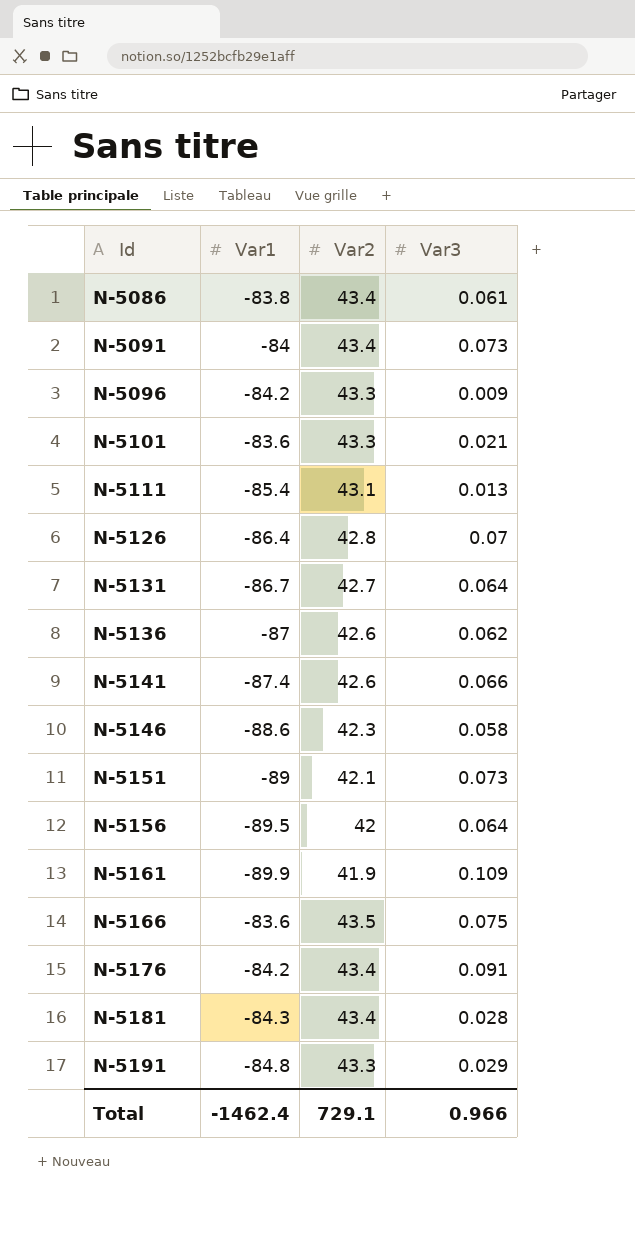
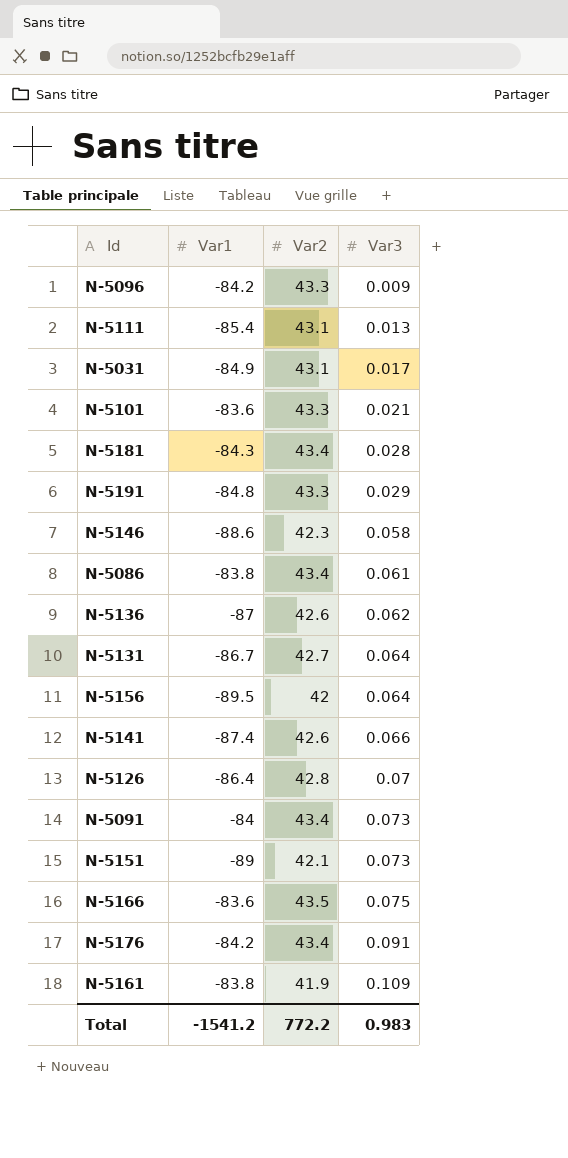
row order: Id ascending -> Var3 ascending
row N-5031: none -> -84.9 | 43.1 | 0.017
N-5161 | Var1: -89.9 -> -83.8
Total | Var1: -1462.4 -> -1541.2
Total | Var2: 729.1 -> 772.2
Total | Var3: 0.966 -> 0.983

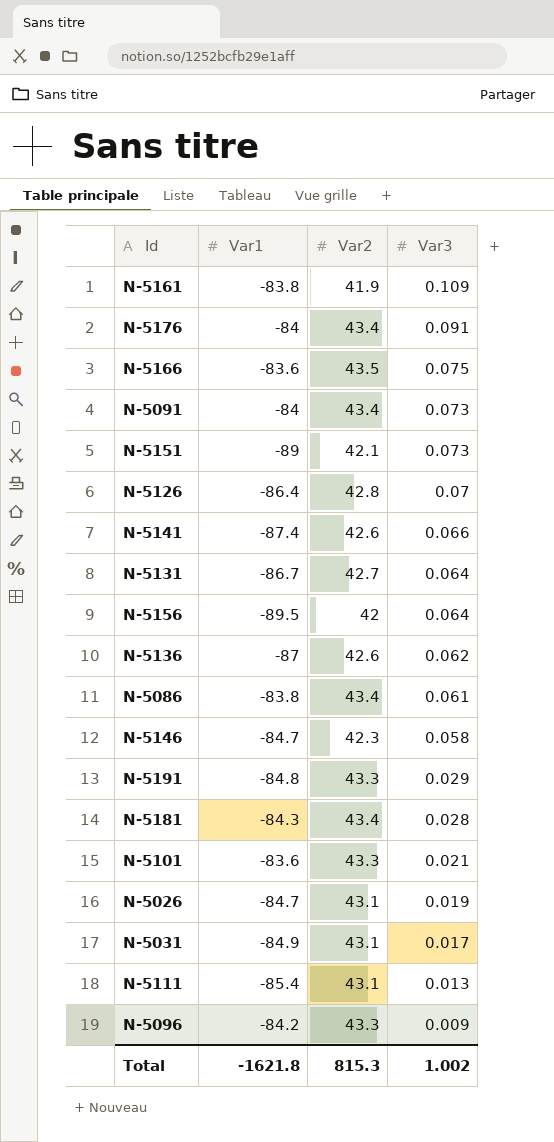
row order: Var3 ascending -> Var3 descending
N-5176 | Var1: -84.2 -> -84
N-5146 | Var1: -88.6 -> -84.7
row N-5026: none -> -84.7 | 43.1 | 0.019
Total | Var1: -1541.2 -> -1621.8
Total | Var2: 772.2 -> 815.3
Total | Var3: 0.983 -> 1.002

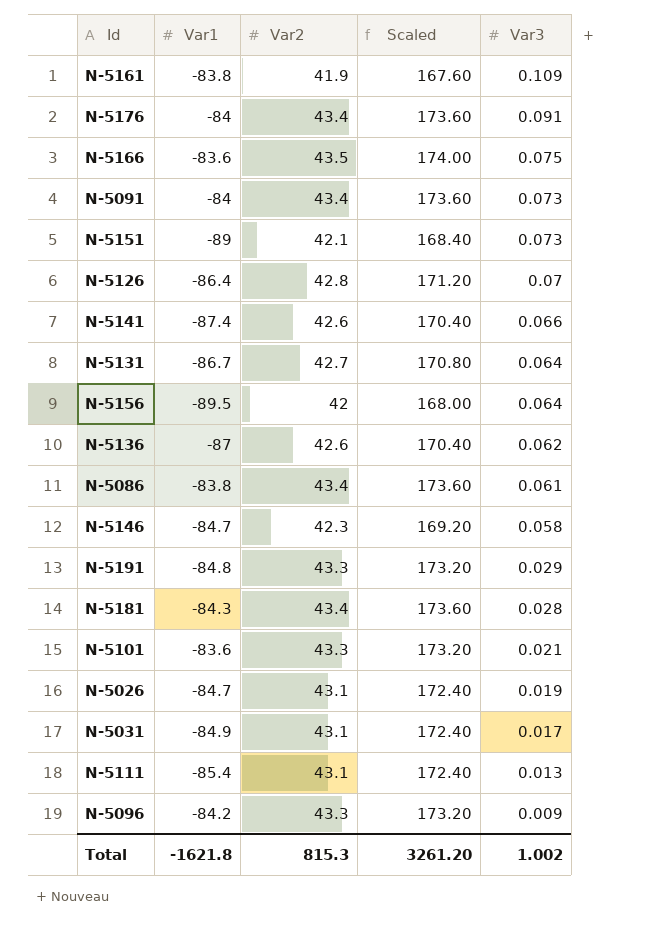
column Scaled | formula: none -> [Var2] * 4

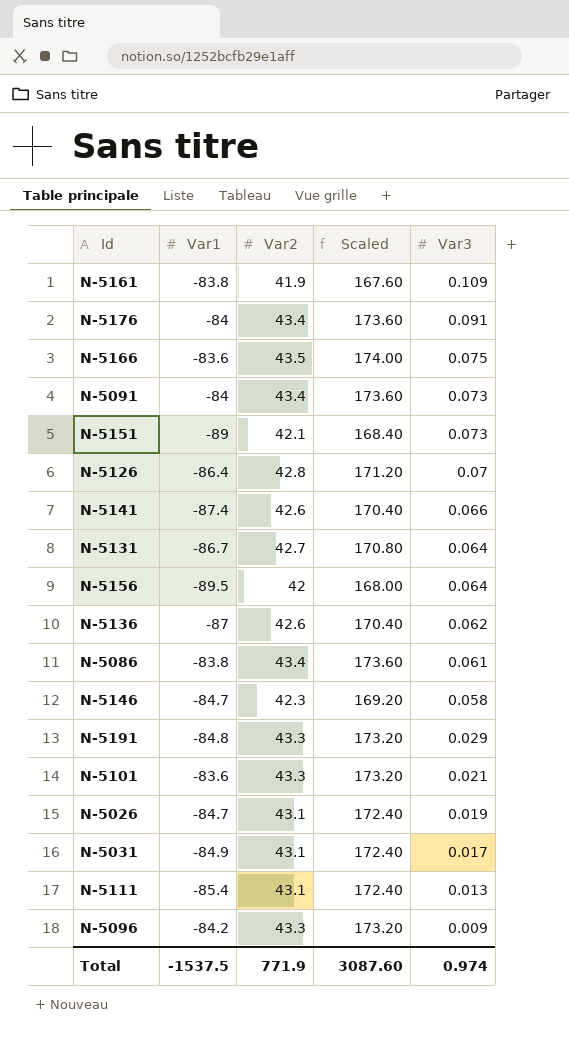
row N-5181: -84.3 | 43.4 | 173.60 | 0.028 -> none
Total | Var1: -1621.8 -> -1537.5
Total | Var2: 815.3 -> 771.9
Total | Scaled: 3261.20 -> 3087.60
Total | Var3: 1.002 -> 0.974

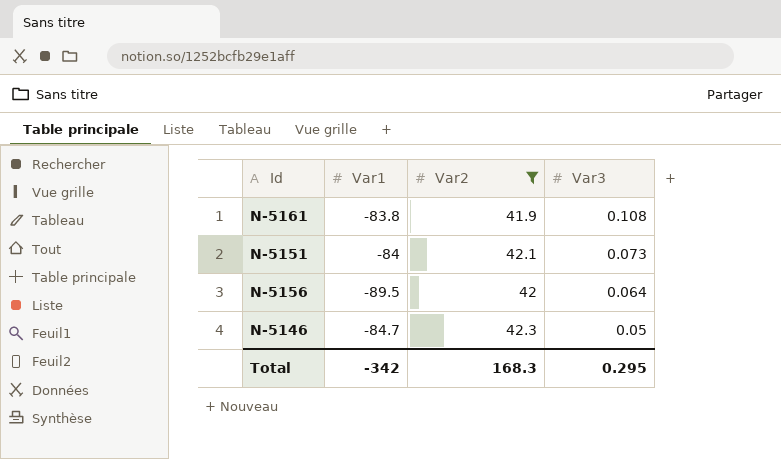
filter: none -> Var2 <= 42.3
column Scaled | formula: [Var2] * 4 -> none
N-5161 | Var3: 0.109 -> 0.108
N-5151 | Var1: -89 -> -84
N-5146 | Var3: 0.058 -> 0.05
Total | Var1: -1537.5 -> -342
Total | Var2: 771.9 -> 168.3
Total | Var3: 0.974 -> 0.295

